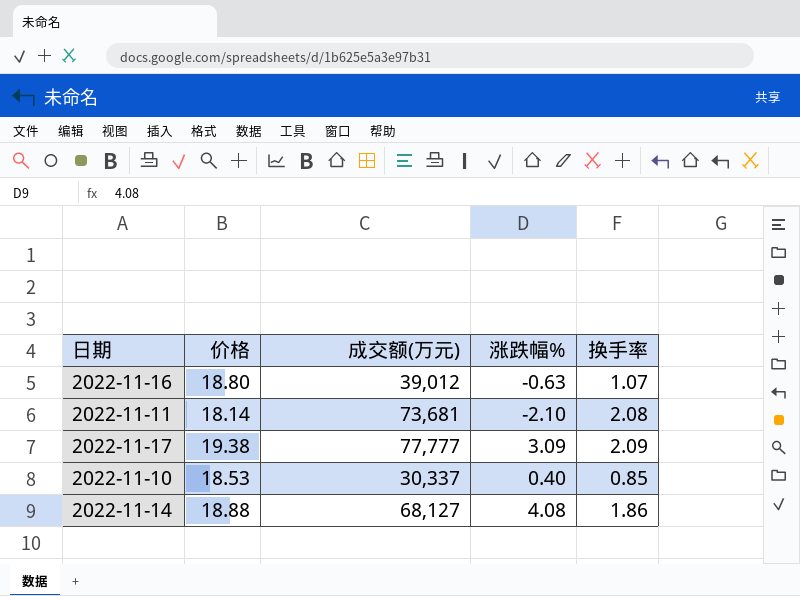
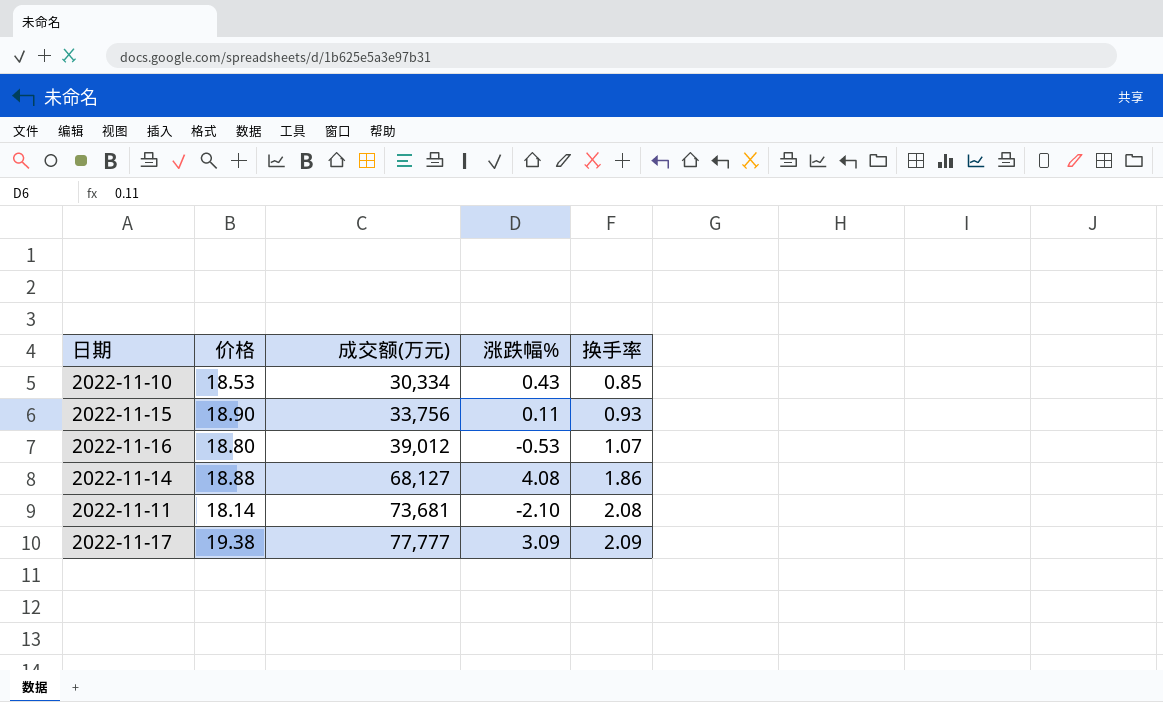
row order: none -> 成交额(万元) ascending
2022-11-10 | 成交额(万元): 30,337 -> 30,334
2022-11-10 | 涨跌幅%: 0.40 -> 0.43
row 2022-11-15: none -> 18.90 | 33,756 | 0.11 | 0.93
2022-11-16 | 涨跌幅%: -0.63 -> -0.53

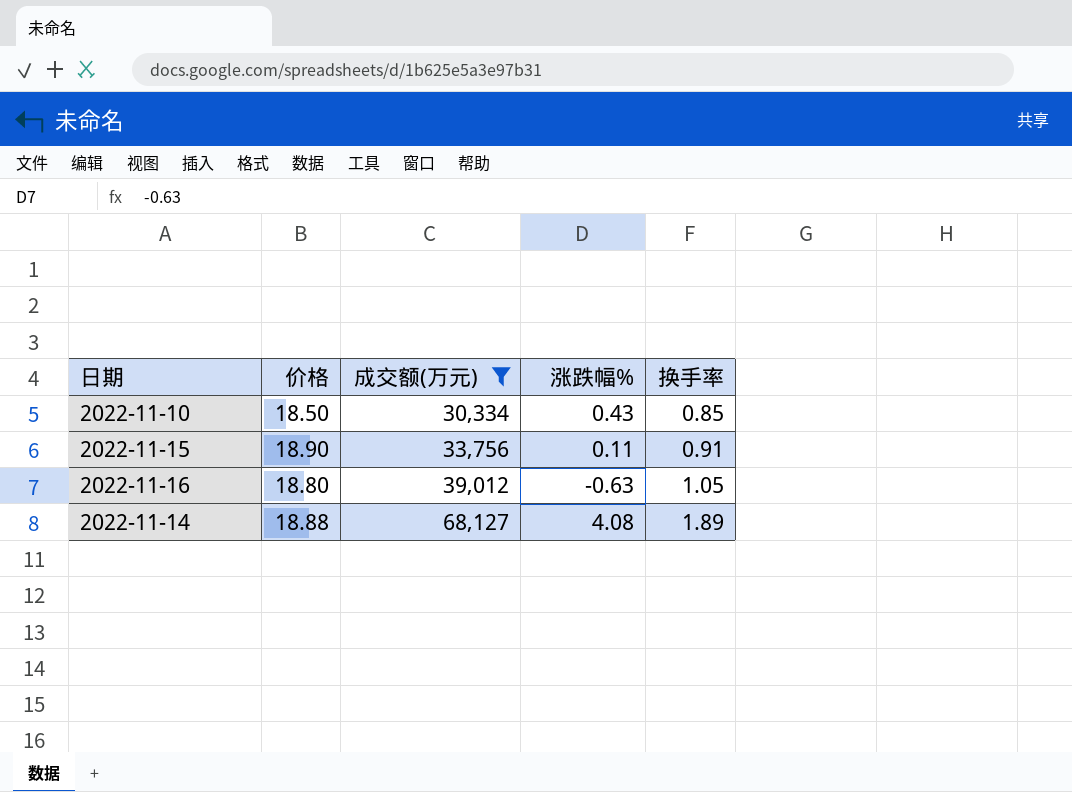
filter: none -> 成交额(万元) <= 68,127
2022-11-10 | 价格: 18.53 -> 18.50
2022-11-15 | 换手率: 0.93 -> 0.91
2022-11-16 | 涨跌幅%: -0.53 -> -0.63
2022-11-16 | 换手率: 1.07 -> 1.05
2022-11-14 | 换手率: 1.86 -> 1.89

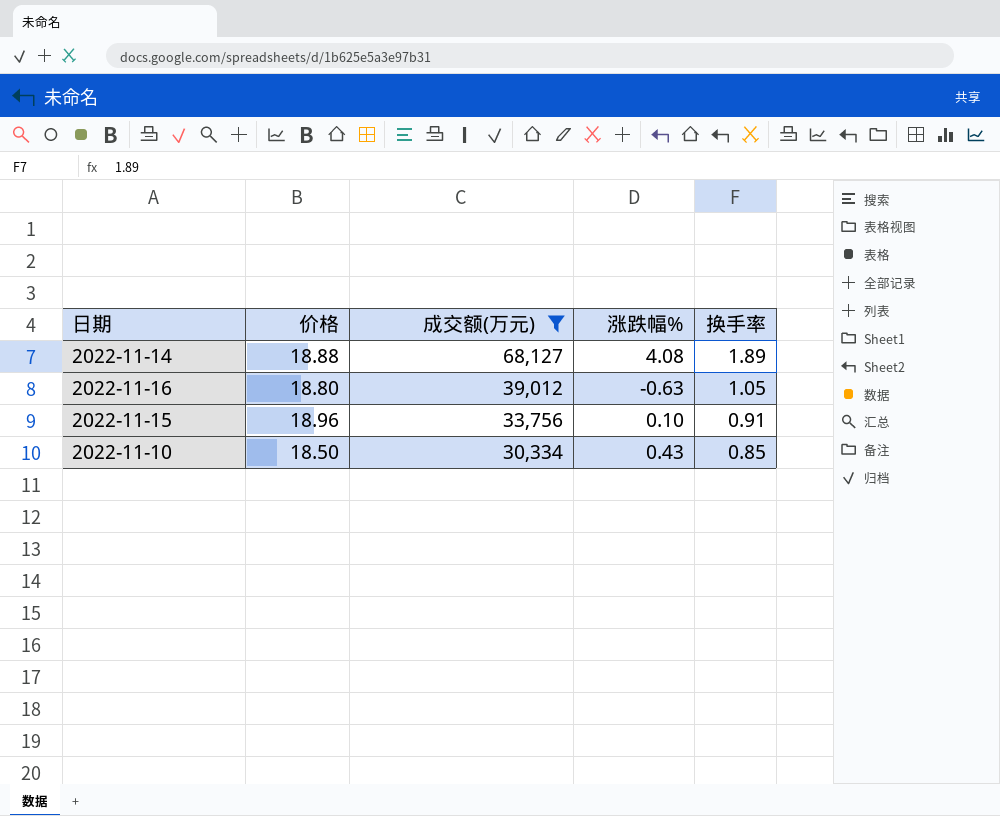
row order: 成交额(万元) ascending -> 成交额(万元) descending
2022-11-15 | 价格: 18.90 -> 18.96
2022-11-15 | 涨跌幅%: 0.11 -> 0.10

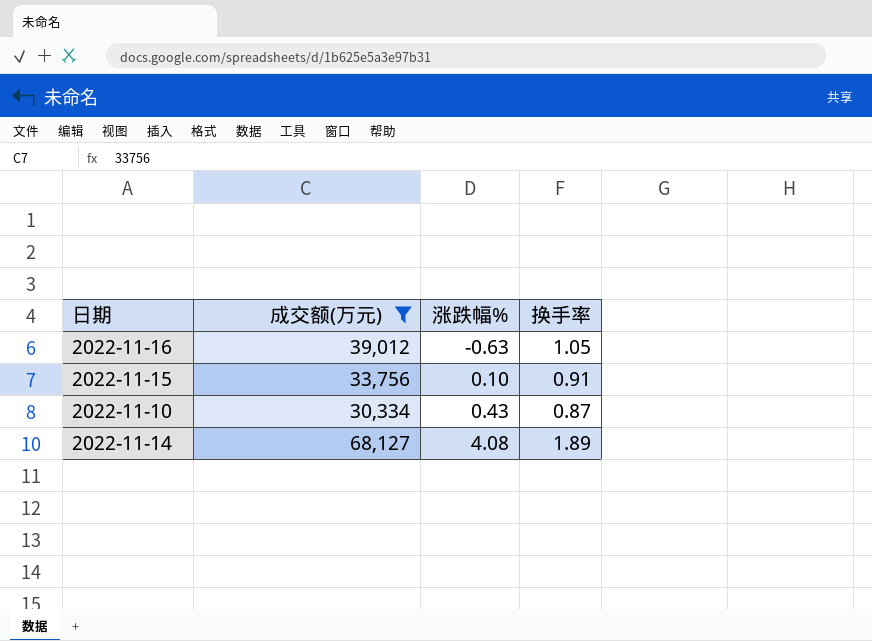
row order: 成交额(万元) descending -> 涨跌幅% ascending
column 价格 | position: 2 -> none
2022-11-10 | 换手率: 0.85 -> 0.87

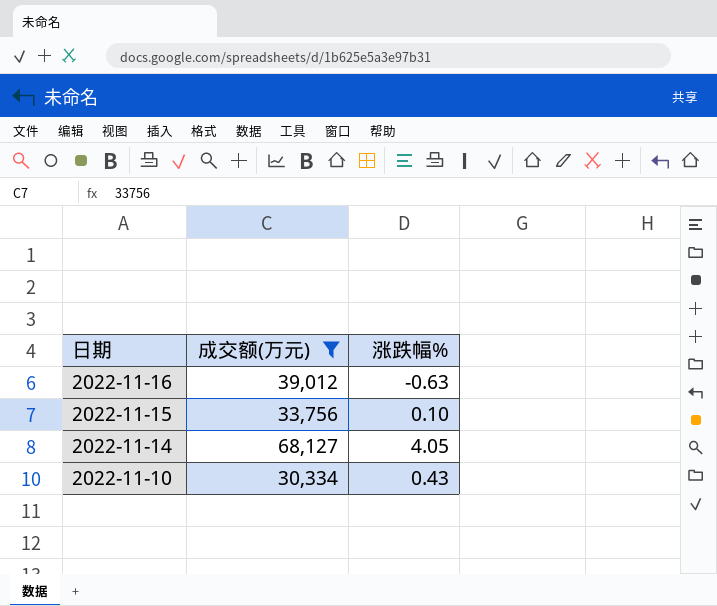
row order: 涨跌幅% ascending -> 日期 descending
column 换手率 | position: 4 -> none
2022-11-14 | 涨跌幅%: 4.08 -> 4.05

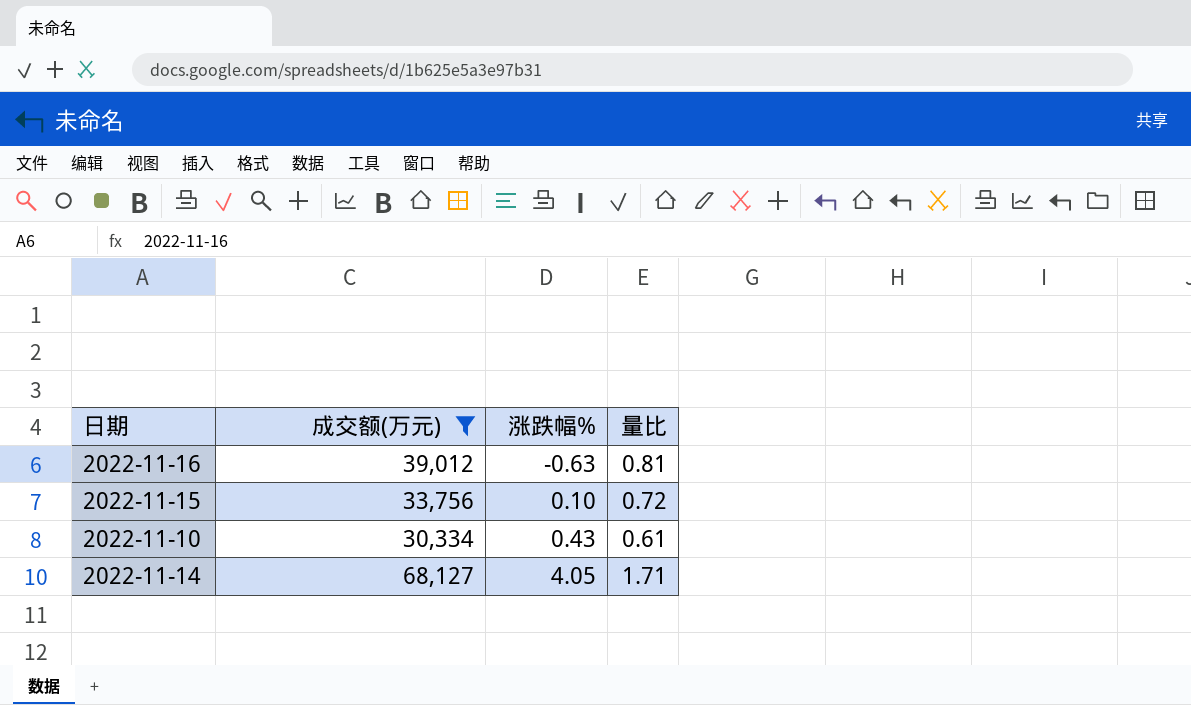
row order: 日期 descending -> 涨跌幅% ascending
column 量比 | position: none -> 4

